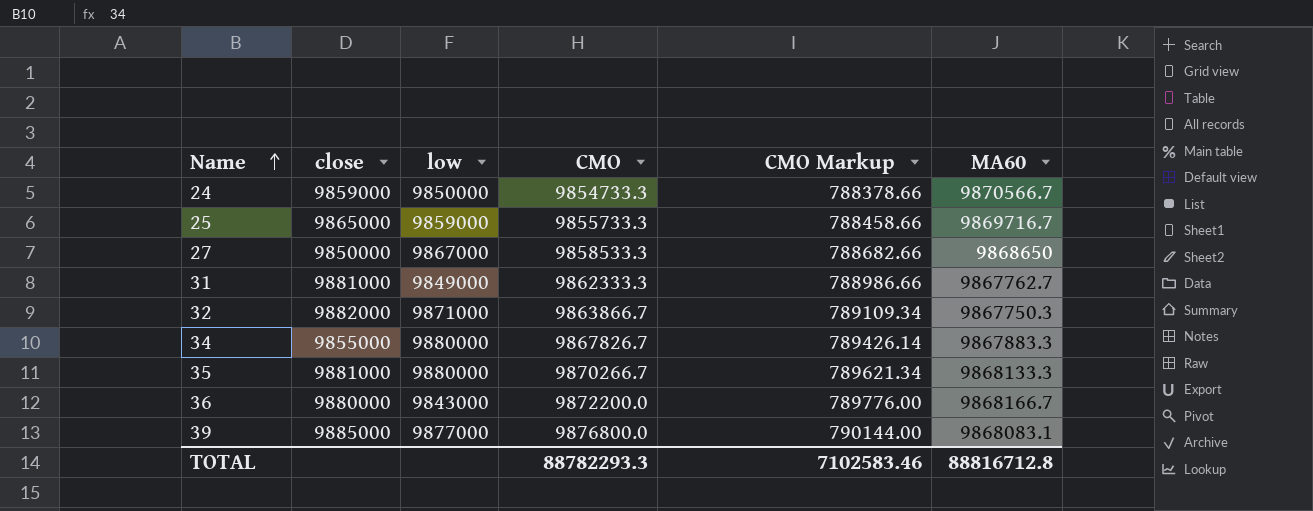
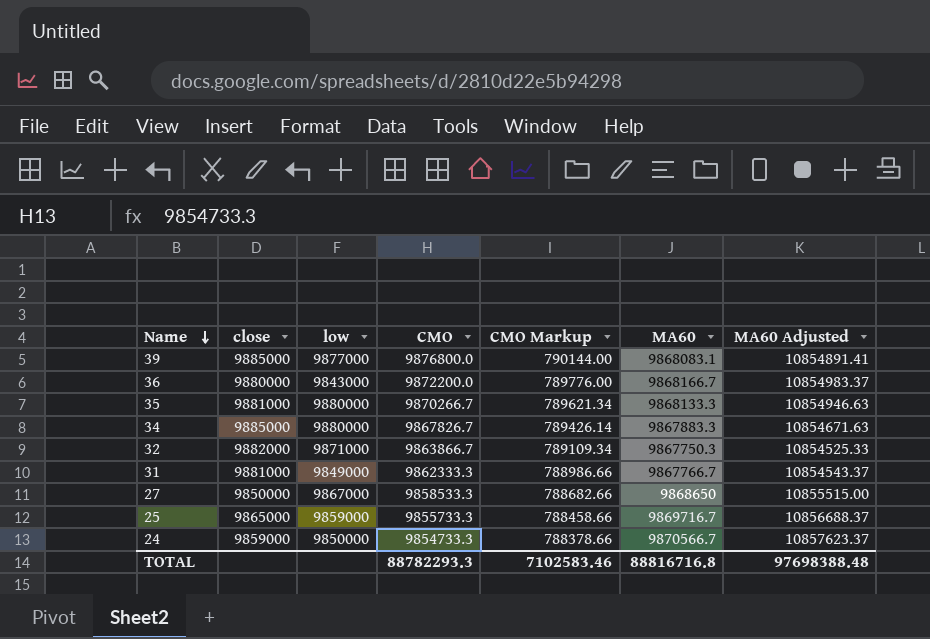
row order: Name ascending -> Name descending
column MA60 Adjusted | formula: none -> [MA60] * 1.1
34 | close: 9855000 -> 9885000
31 | MA60: 9867762.7 -> 9867766.7
TOTAL | MA60: 88816712.8 -> 88816716.8

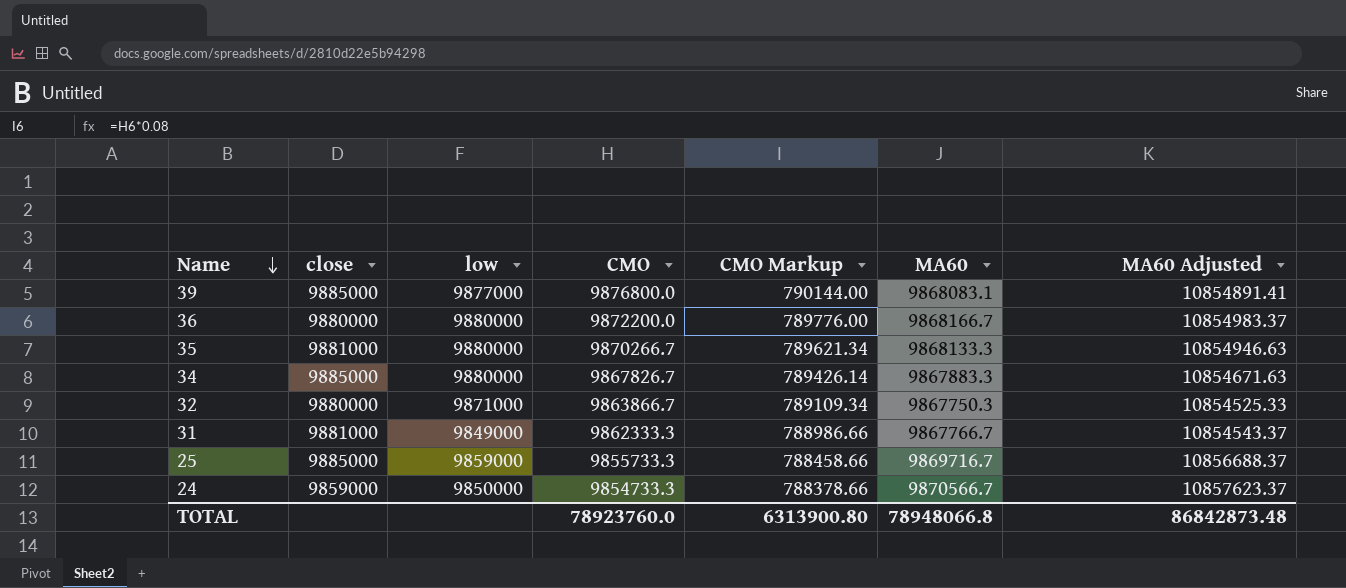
row 27: 9850000 | 9867000 | 9858533.3 | 788682.66 | 9868650 | 10855515.00 -> none
36 | low: 9843000 -> 9880000
32 | close: 9882000 -> 9880000
25 | close: 9865000 -> 9885000
TOTAL | CMO: 88782293.3 -> 78923760.0
TOTAL | CMO Markup: 7102583.46 -> 6313900.80
TOTAL | MA60: 88816716.8 -> 78948066.8
TOTAL | MA60 Adjusted: 97698388.48 -> 86842873.48

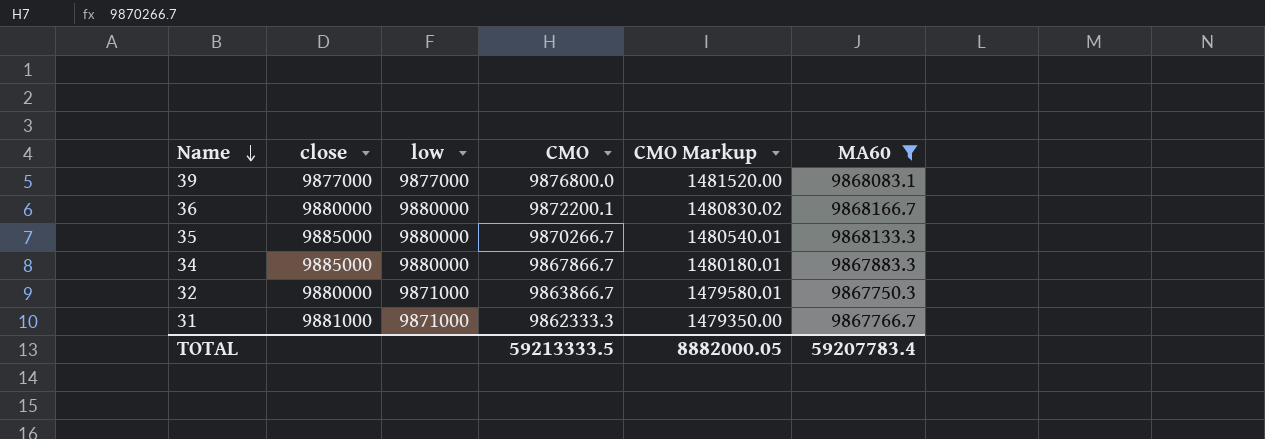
filter: none -> MA60 <= 9868166.7
column MA60 Adjusted | formula: [MA60] * 1.1 -> none
column CMO Markup | formula: [CMO] * 0.08 -> [CMO] * 0.15
39 | close: 9885000 -> 9877000
36 | CMO: 9872200.0 -> 9872200.1
35 | close: 9881000 -> 9885000
34 | CMO: 9867826.7 -> 9867866.7
31 | low: 9849000 -> 9871000
TOTAL | CMO: 78923760.0 -> 59213333.5
TOTAL | CMO Markup: 6313900.80 -> 8882000.05
TOTAL | MA60: 78948066.8 -> 59207783.4

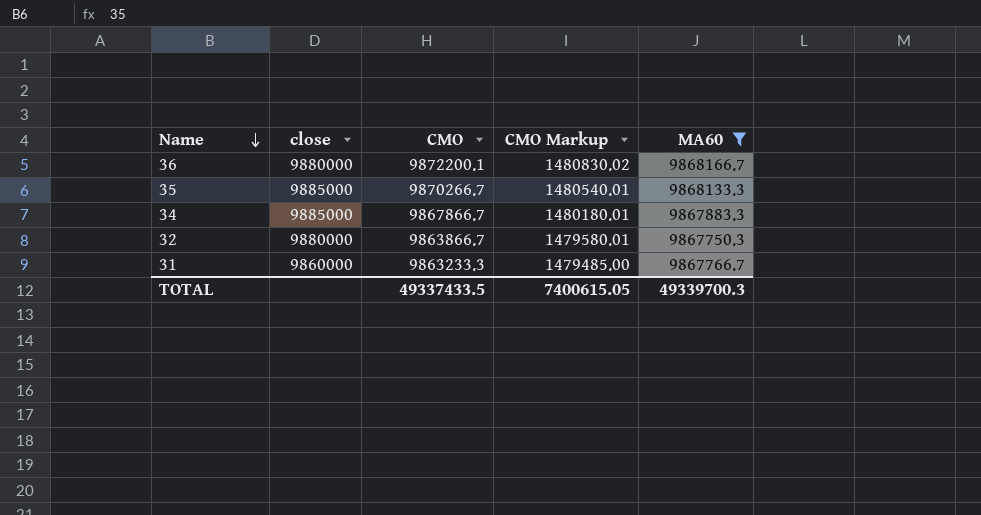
column low | position: 3 -> none
row 39: 9877000 | 9877000 | 9876800.0 | 1481520.00 | 9868083.1 -> none
31 | close: 9881000 -> 9860000
31 | CMO: 9862333.3 -> 9863233.3
31 | CMO Markup: 1479350.00 -> 1479485.00
TOTAL | CMO: 59213333.5 -> 49337433.5
TOTAL | CMO Markup: 8882000.05 -> 7400615.05
TOTAL | MA60: 59207783.4 -> 49339700.3

